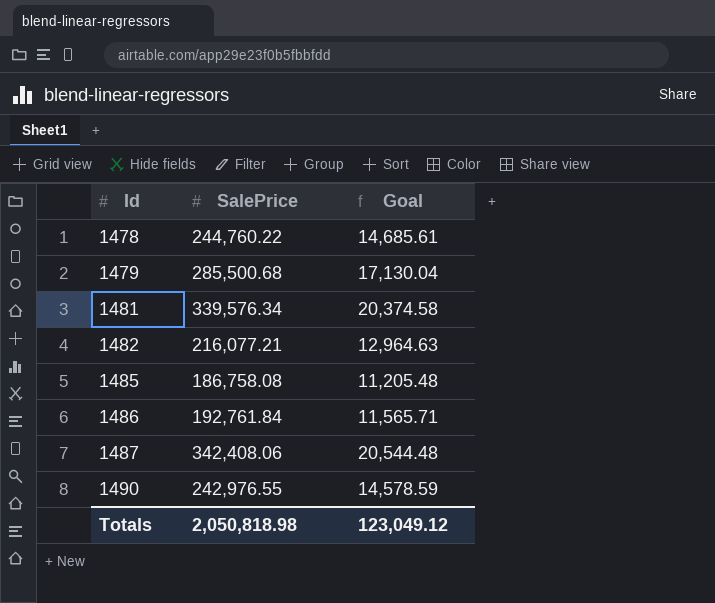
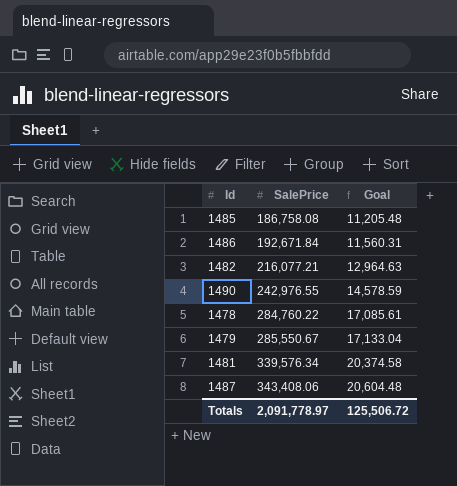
row order: Id ascending -> SalePrice ascending
1486 | SalePrice: 192,761.84 -> 192,671.84
1486 | Goal: 11,565.71 -> 11,560.31
1478 | SalePrice: 244,760.22 -> 284,760.22
1478 | Goal: 14,685.61 -> 17,085.61
1479 | SalePrice: 285,500.68 -> 285,550.67
1479 | Goal: 17,130.04 -> 17,133.04
1487 | SalePrice: 342,408.06 -> 343,408.06
1487 | Goal: 20,544.48 -> 20,604.48
Totals | SalePrice: 2,050,818.98 -> 2,091,778.97
Totals | Goal: 123,049.12 -> 125,506.72

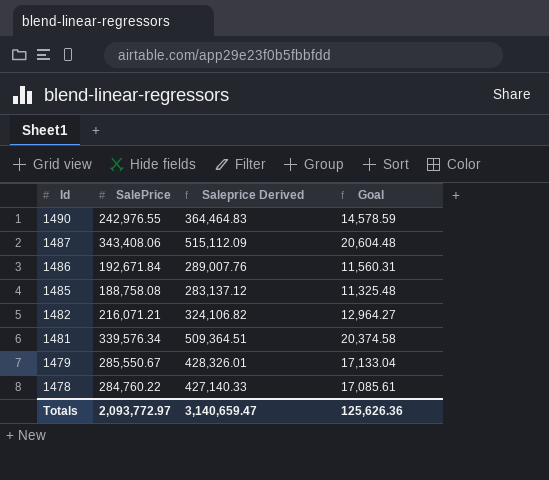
row order: SalePrice ascending -> Id descending
column Saleprice Derived | formula: none -> [SalePrice] * 1.5
1485 | SalePrice: 186,758.08 -> 188,758.08
1485 | Goal: 11,205.48 -> 11,325.48
1482 | SalePrice: 216,077.21 -> 216,071.21
1482 | Goal: 12,964.63 -> 12,964.27
Totals | SalePrice: 2,091,778.97 -> 2,093,772.97
Totals | Goal: 125,506.72 -> 125,626.36

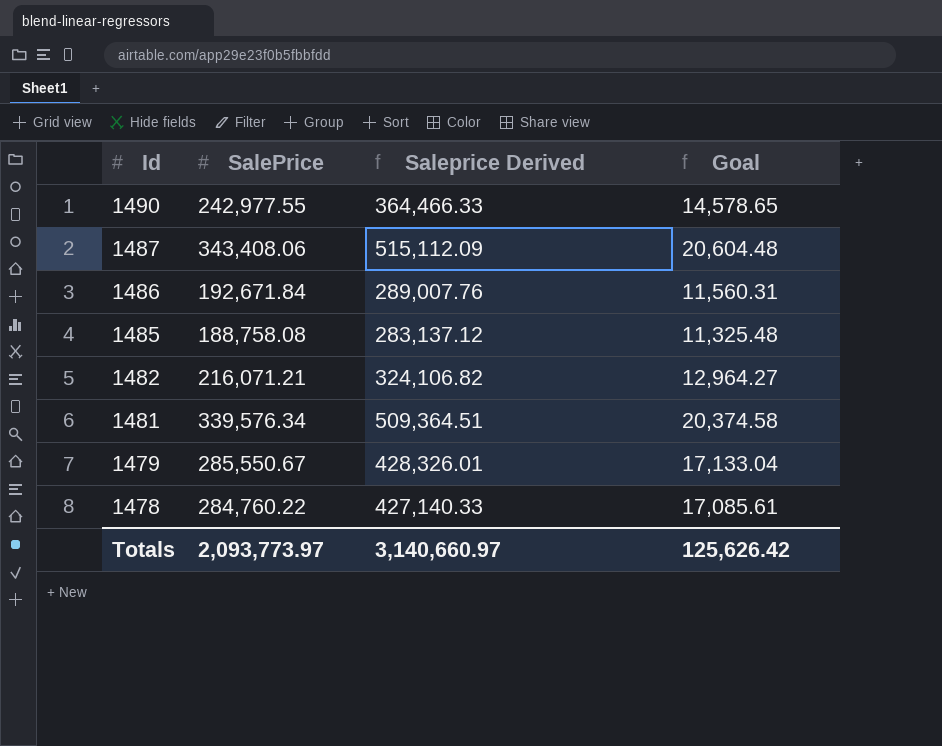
1490 | SalePrice: 242,976.55 -> 242,977.55
1490 | Saleprice Derived: 364,464.83 -> 364,466.33
1490 | Goal: 14,578.59 -> 14,578.65
Totals | SalePrice: 2,093,772.97 -> 2,093,773.97
Totals | Saleprice Derived: 3,140,659.47 -> 3,140,660.97
Totals | Goal: 125,626.36 -> 125,626.42

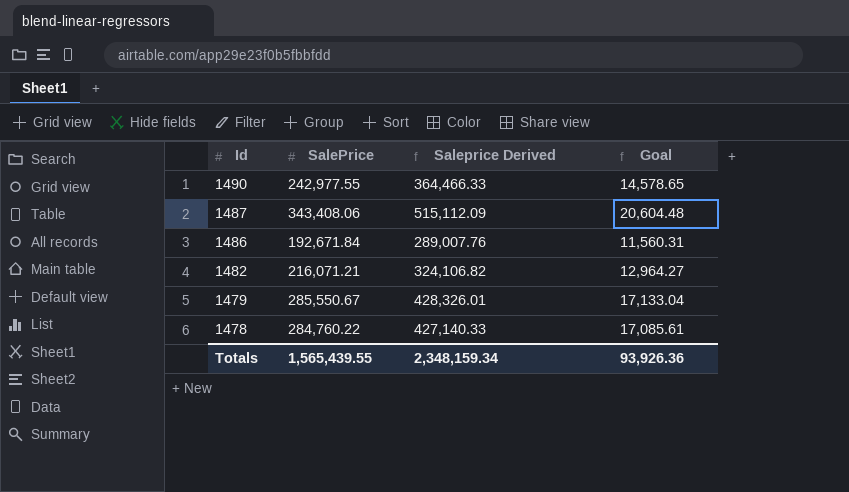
row 1485: 188,758.08 | 283,137.12 | 11,325.48 -> none
row 1481: 339,576.34 | 509,364.51 | 20,374.58 -> none
Totals | SalePrice: 2,093,773.97 -> 1,565,439.55
Totals | Saleprice Derived: 3,140,660.97 -> 2,348,159.34
Totals | Goal: 125,626.42 -> 93,926.36

